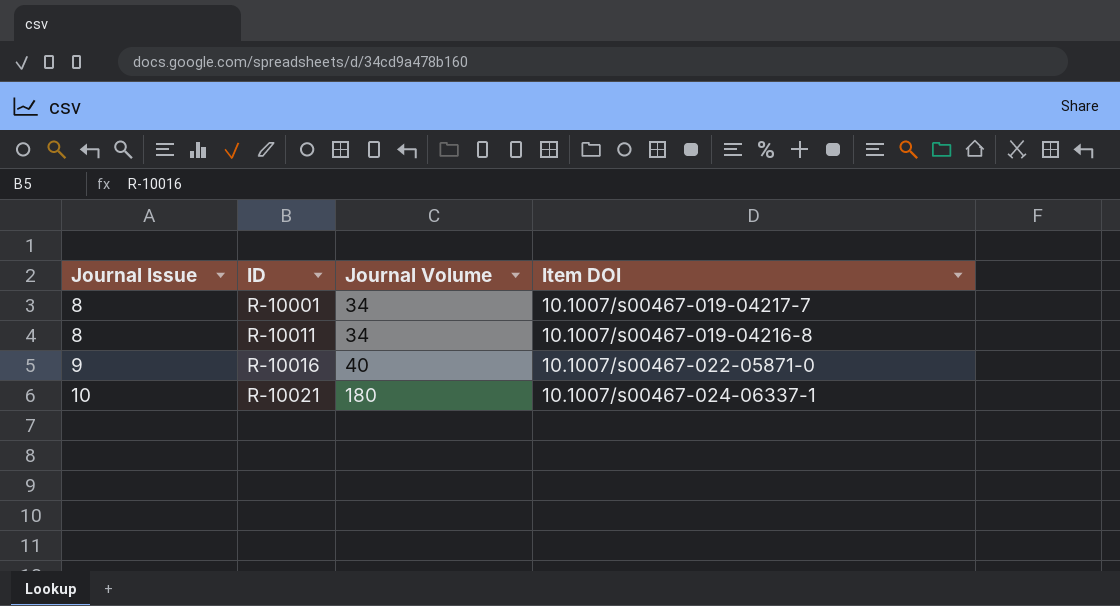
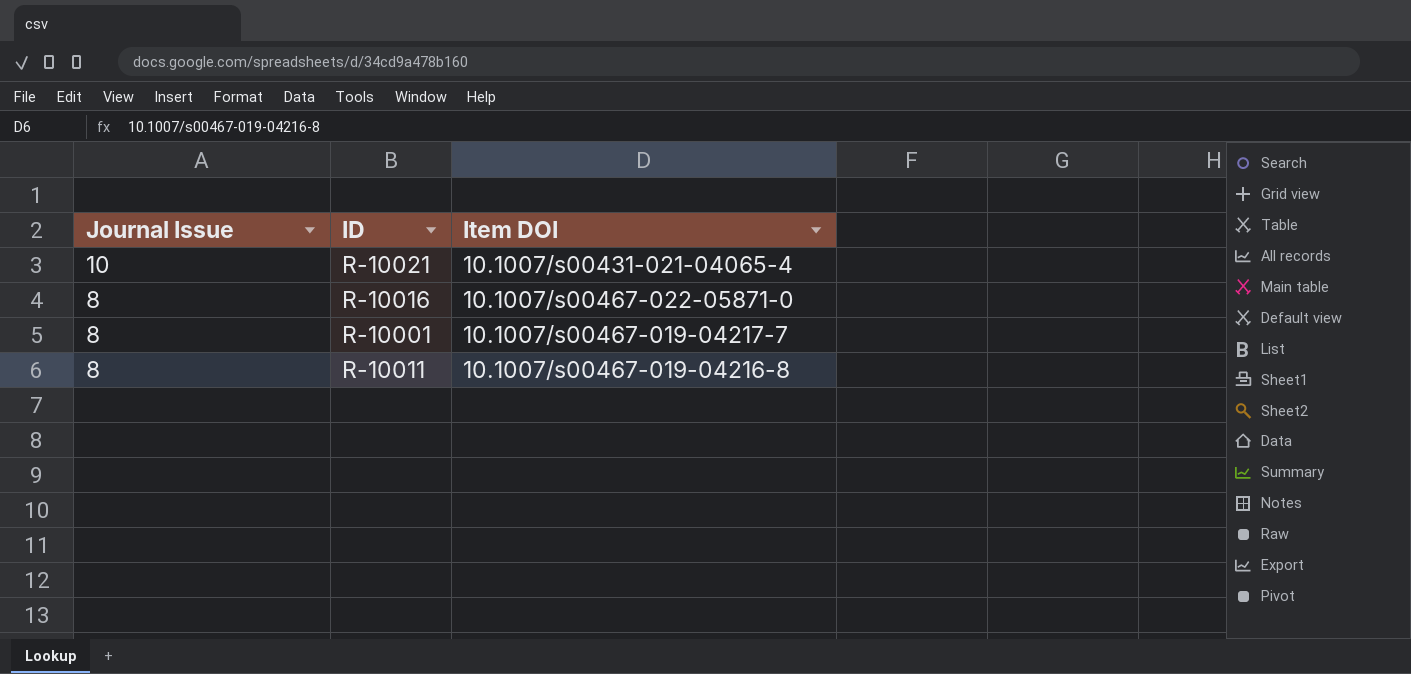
row order: Journal Issue ascending -> Journal Issue descending
column Journal Volume | position: 3 -> none
R-10021 | Item DOI: 10.1007/s00467-024-06337-1 -> 10.1007/s00431-021-04065-4
R-10016 | Journal Issue: 9 -> 8

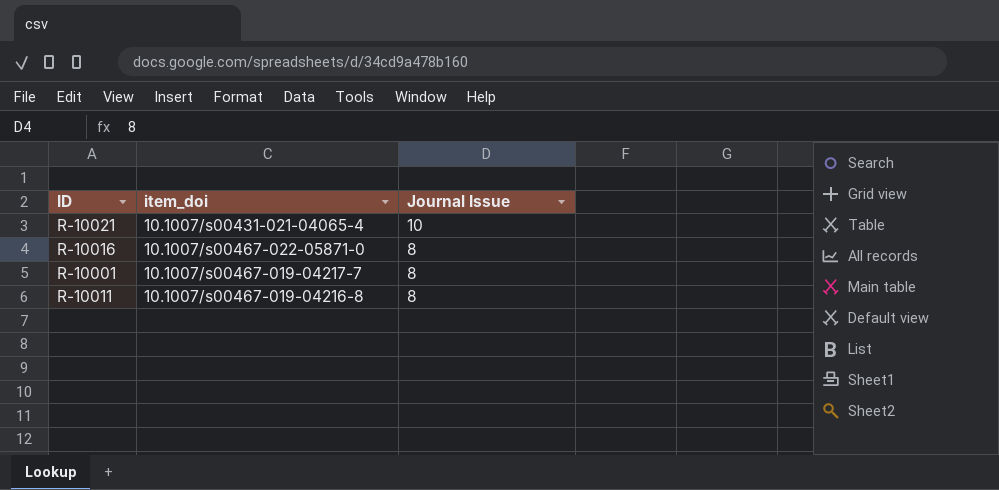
column name: Item DOI -> item_doi
column Journal Issue | position: 1 -> 3

